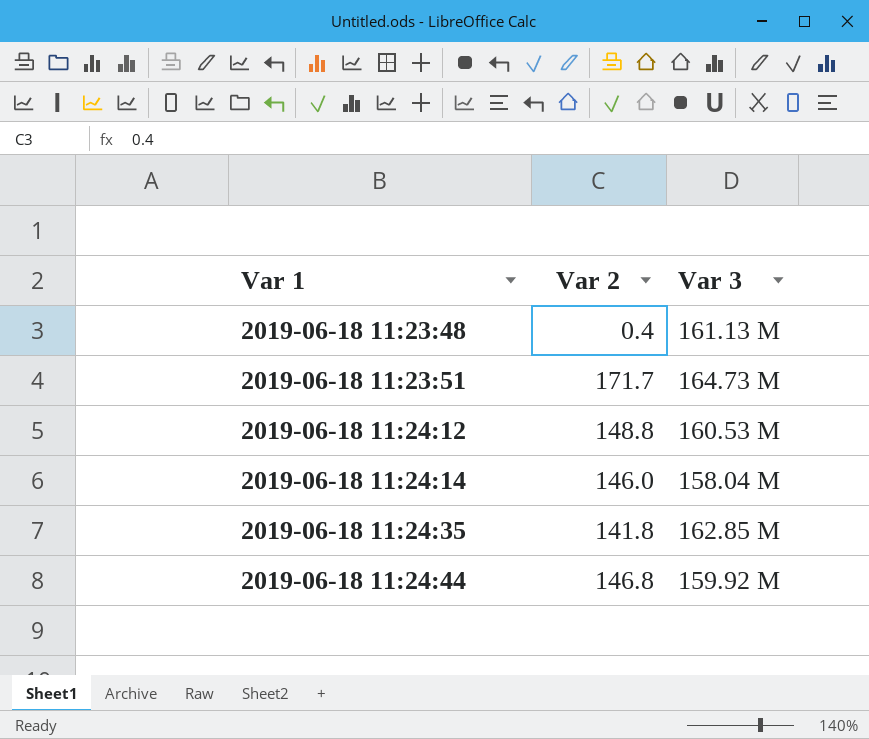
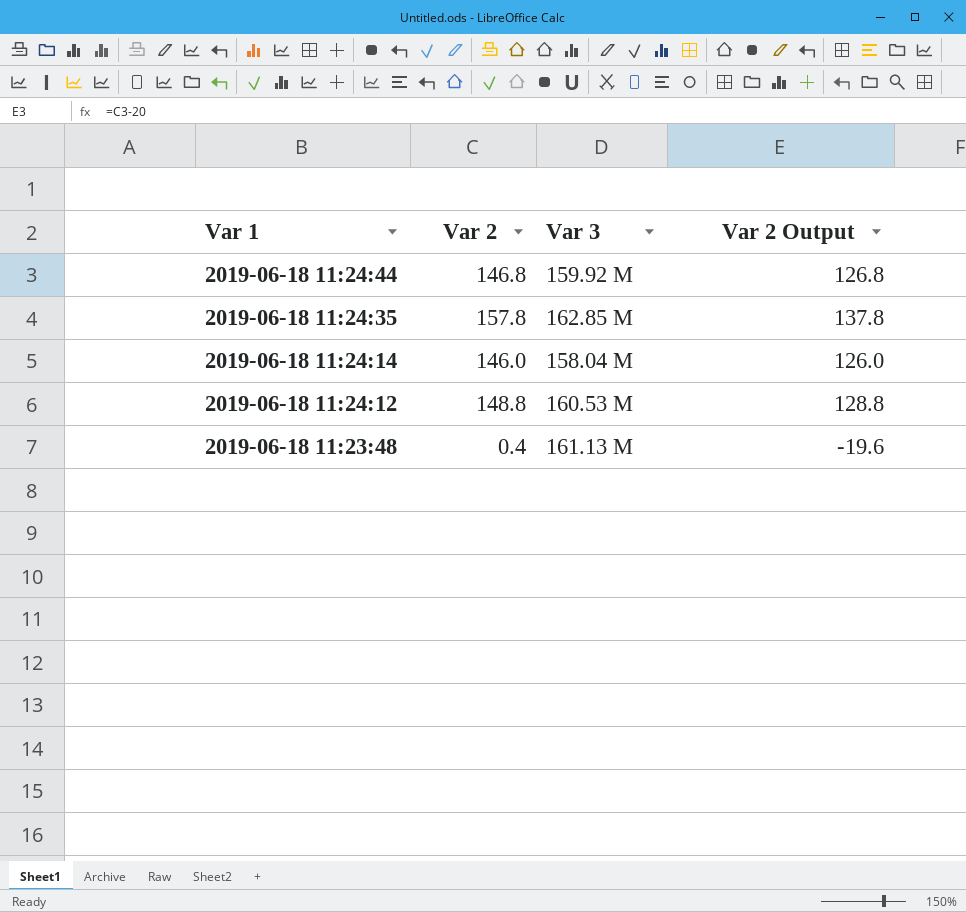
row order: Var 1 ascending -> Var 1 descending
column Var 2 Output | formula: none -> [Var 2] - 20
row 2019-06-18 11:23:51: 171.7 | 164.73 M -> none
2019-06-18 11:24:35 | Var 2: 141.8 -> 157.8

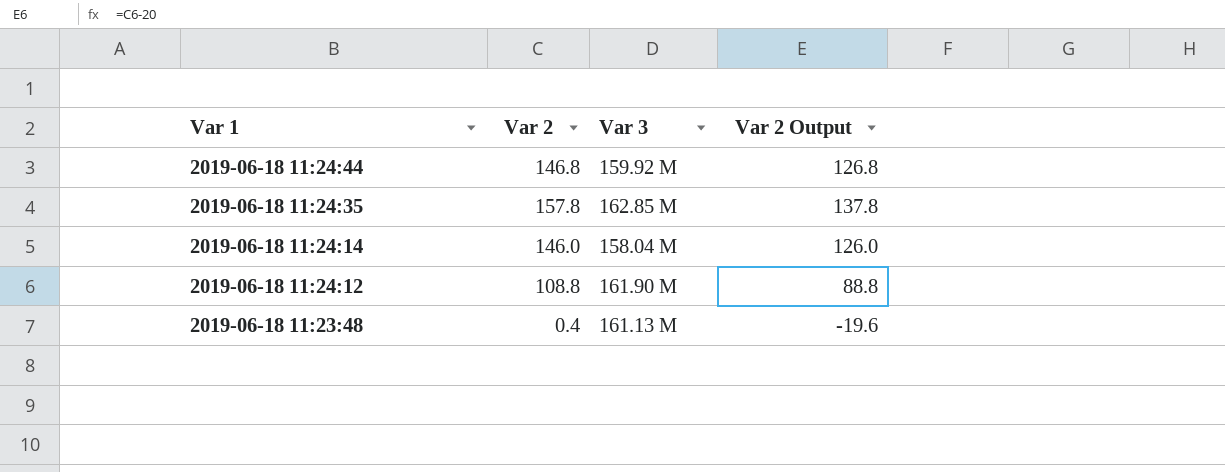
2019-06-18 11:24:12 | Var 2: 148.8 -> 108.8
2019-06-18 11:24:12 | Var 3: 160.53 M -> 161.90 M
2019-06-18 11:24:12 | Var 2 Output: 128.8 -> 88.8

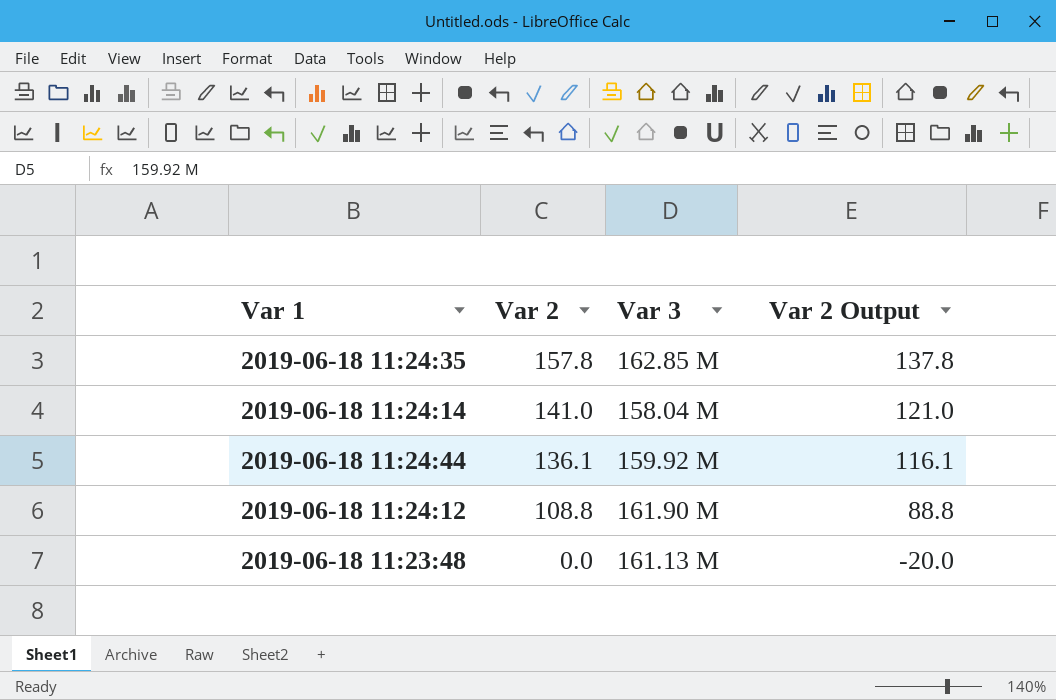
row order: Var 1 descending -> Var 2 descending
2019-06-18 11:24:14 | Var 2: 146.0 -> 141.0
2019-06-18 11:24:14 | Var 2 Output: 126.0 -> 121.0
2019-06-18 11:24:44 | Var 2: 146.8 -> 136.1
2019-06-18 11:24:44 | Var 2 Output: 126.8 -> 116.1
2019-06-18 11:23:48 | Var 2: 0.4 -> 0.0
2019-06-18 11:23:48 | Var 2 Output: -19.6 -> -20.0

